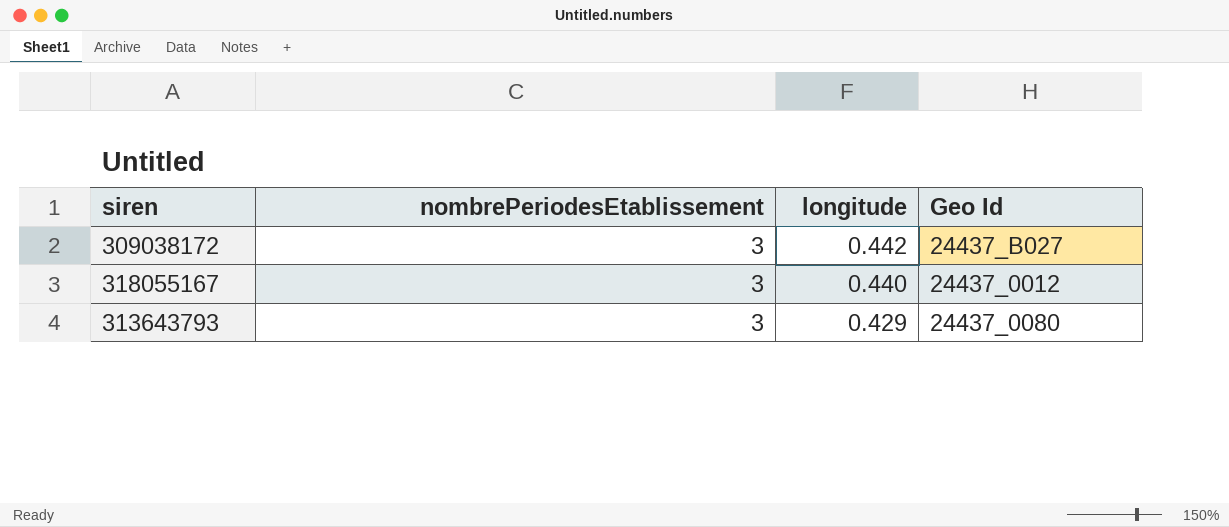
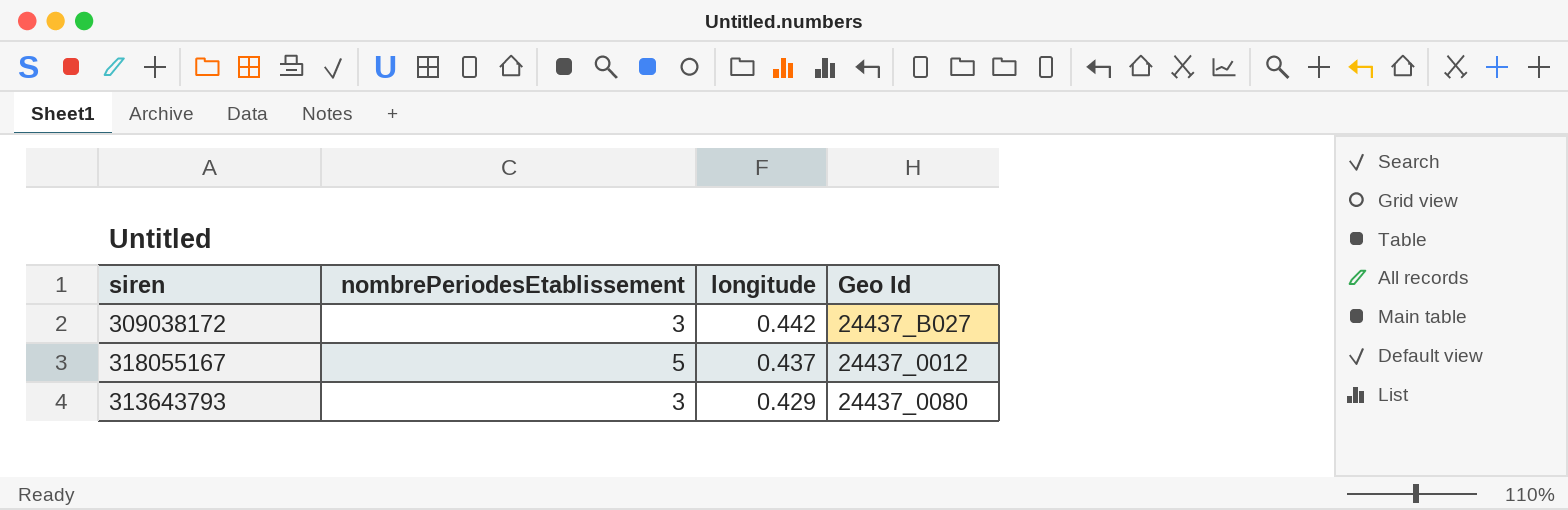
318055167 | nombrePeriodesEtablissement: 3 -> 5
318055167 | longitude: 0.440 -> 0.437

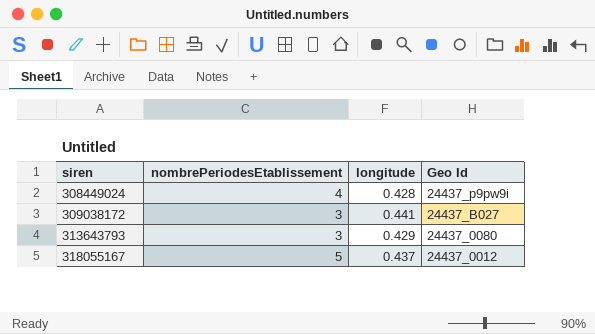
row order: longitude descending -> siren ascending
row 308449024: none -> 4 | 0.428 | 24437_p9pw9i
309038172 | longitude: 0.442 -> 0.441

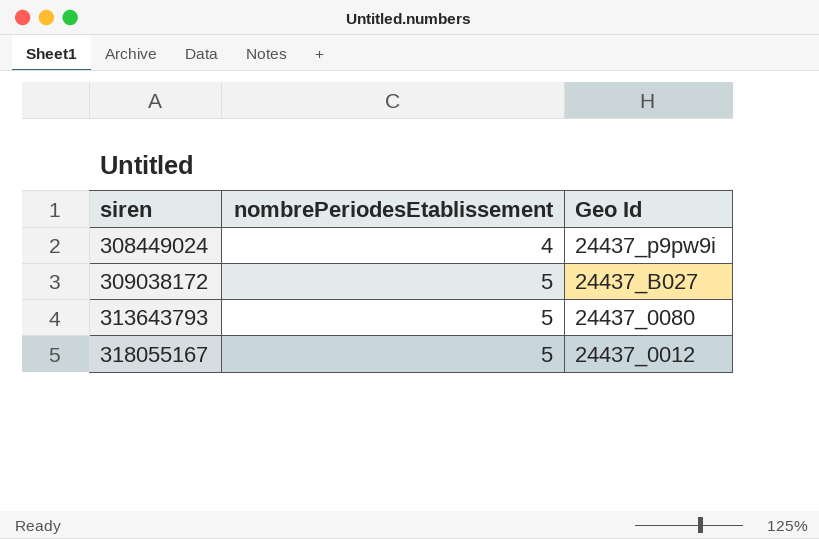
column longitude | position: 3 -> none
309038172 | nombrePeriodesEtablissement: 3 -> 5
313643793 | nombrePeriodesEtablissement: 3 -> 5

